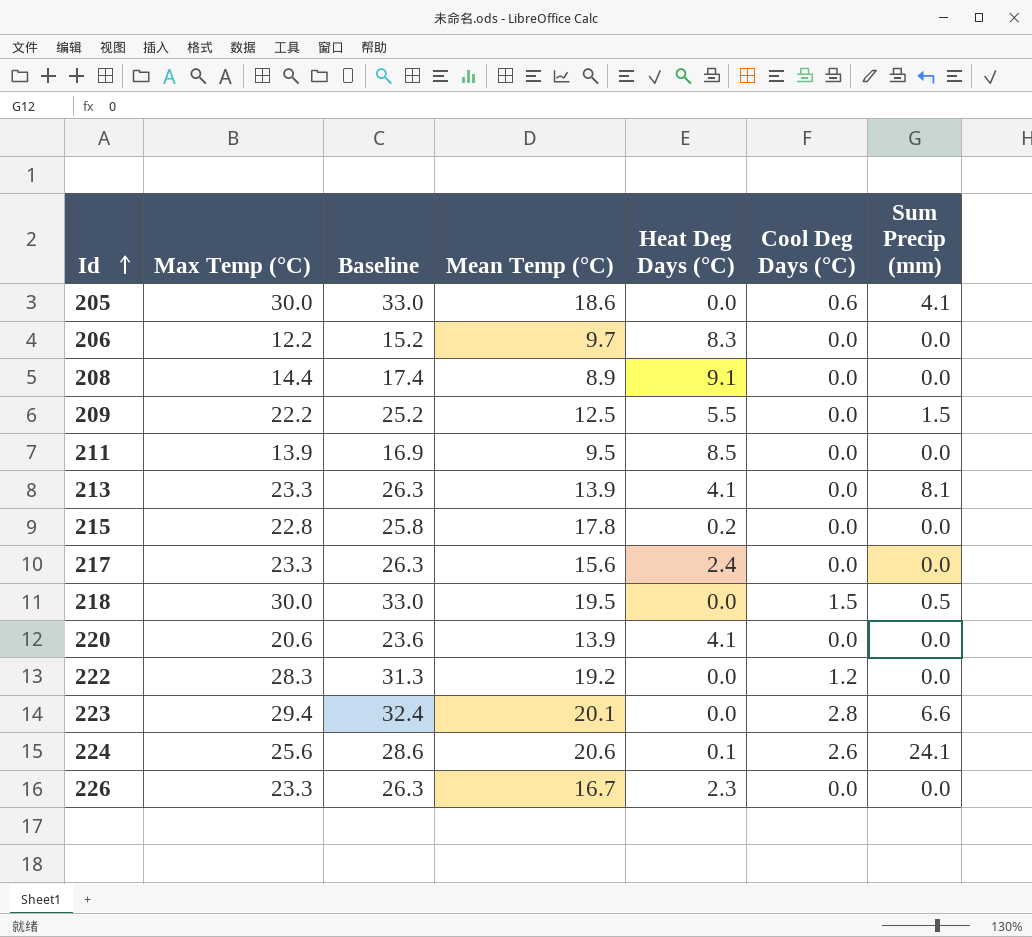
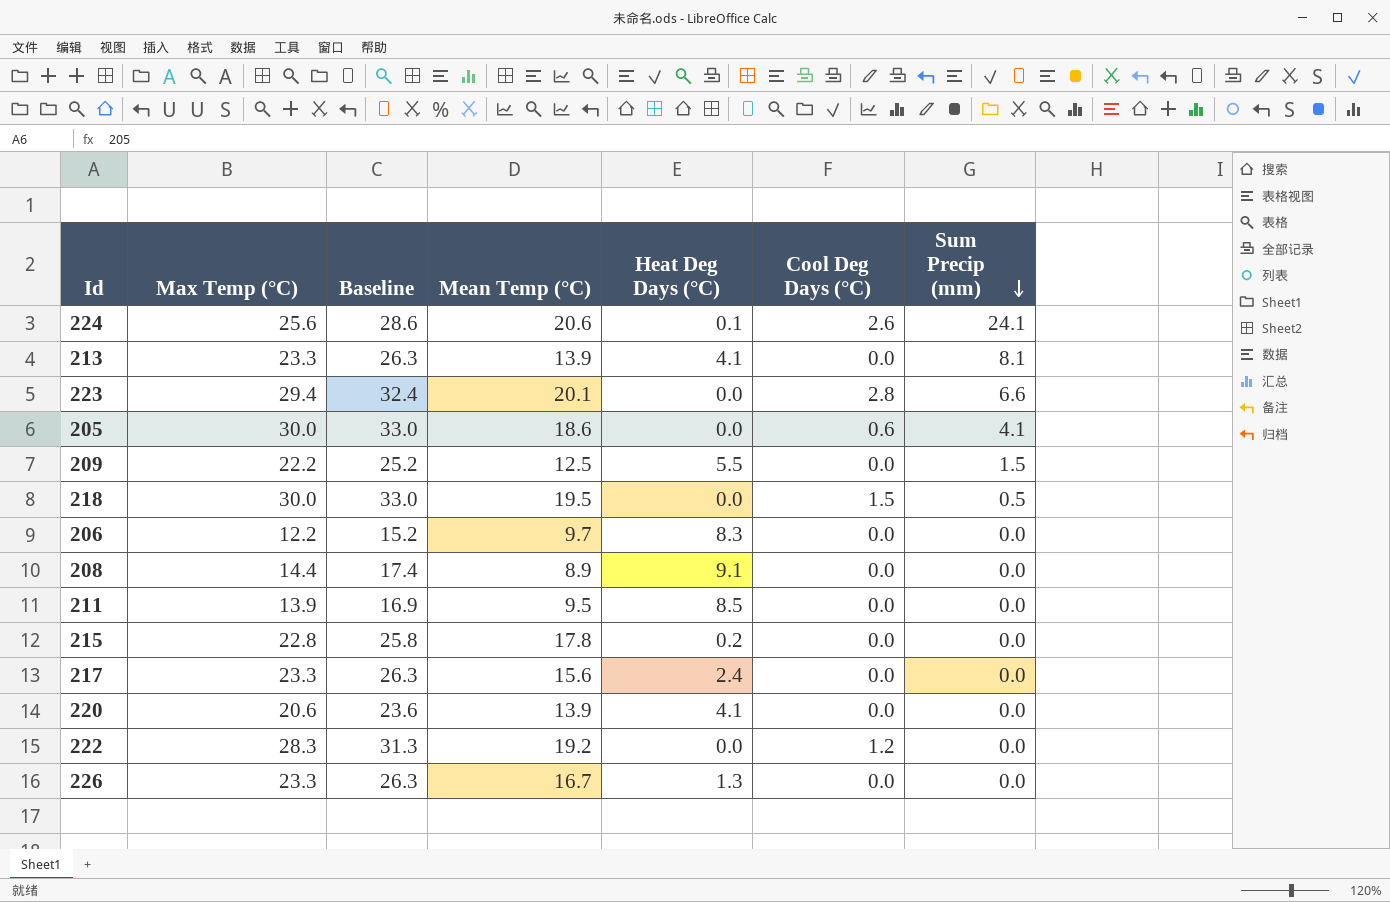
row order: Id ascending -> Sum Precip (mm) descending
226 | Heat Deg Days (°C): 2.3 -> 1.3

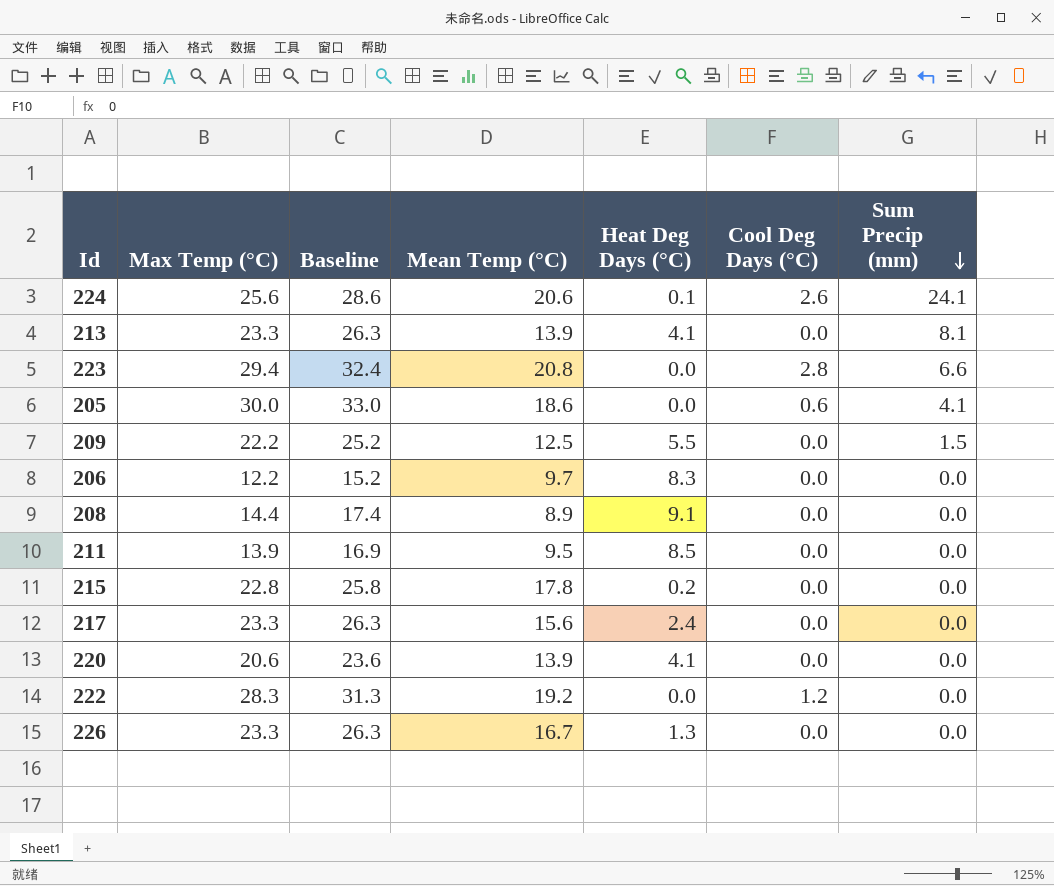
row 218: 30.0 | 33.0 | 19.5 | 0.0 | 1.5 | 0.5 -> none
223 | Mean Temp (°C): 20.1 -> 20.8

